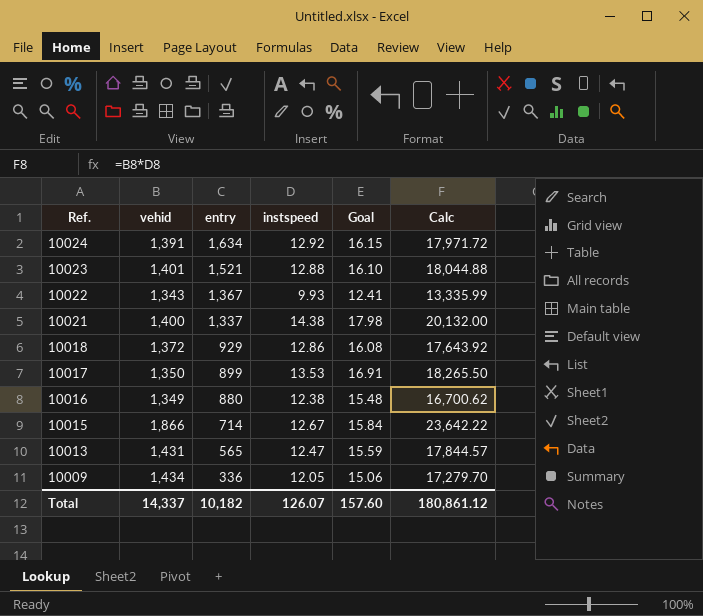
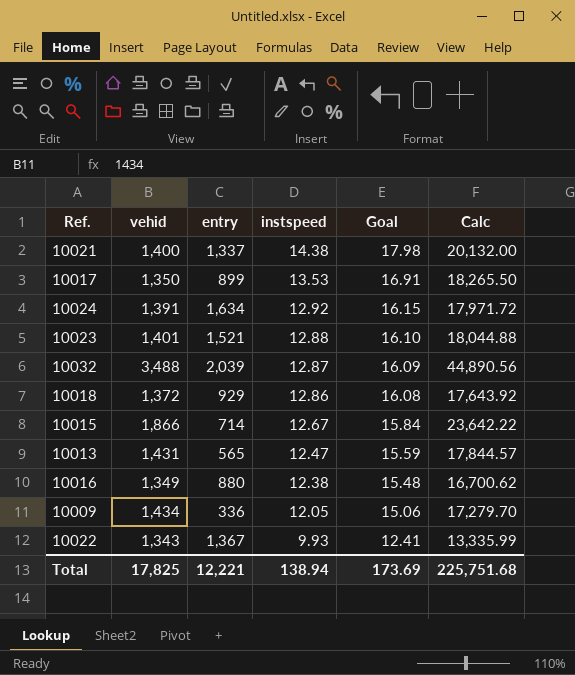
row order: Ref. descending -> instspeed descending
row 10032: none -> 3,488 | 2,039 | 12.87 | 16.09 | 44,890.56
Total | vehid: 14,337 -> 17,825
Total | entry: 10,182 -> 12,221
Total | instspeed: 126.07 -> 138.94
Total | Goal: 157.60 -> 173.69
Total | Calc: 180,861.12 -> 225,751.68

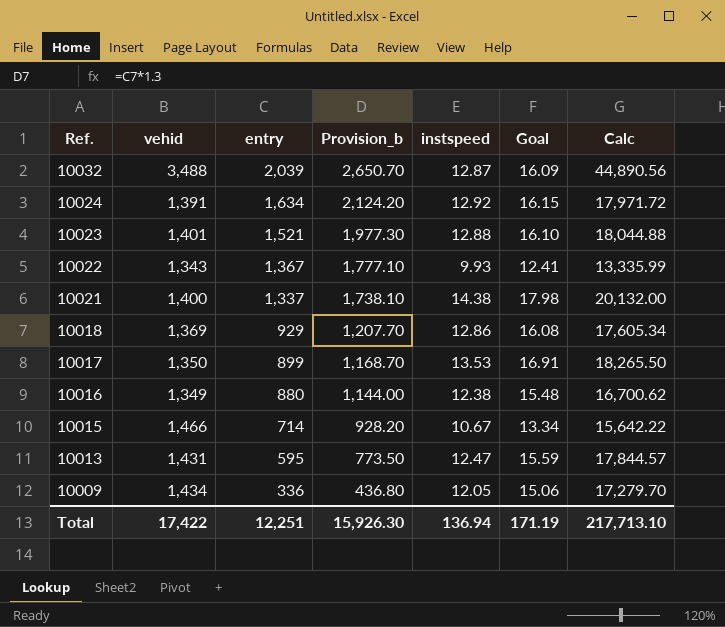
row order: instspeed descending -> Ref. descending
column Provision_b | formula: none -> [entry] * 1.3
10018 | vehid: 1,372 -> 1,369
10018 | Calc: 17,643.92 -> 17,605.34
10015 | vehid: 1,866 -> 1,466
10015 | instspeed: 12.67 -> 10.67
10015 | Goal: 15.84 -> 13.34
10015 | Calc: 23,642.22 -> 15,642.22
10013 | entry: 565 -> 595
Total | vehid: 17,825 -> 17,422
Total | entry: 12,221 -> 12,251
Total | instspeed: 138.94 -> 136.94
Total | Goal: 173.69 -> 171.19
Total | Calc: 225,751.68 -> 217,713.10

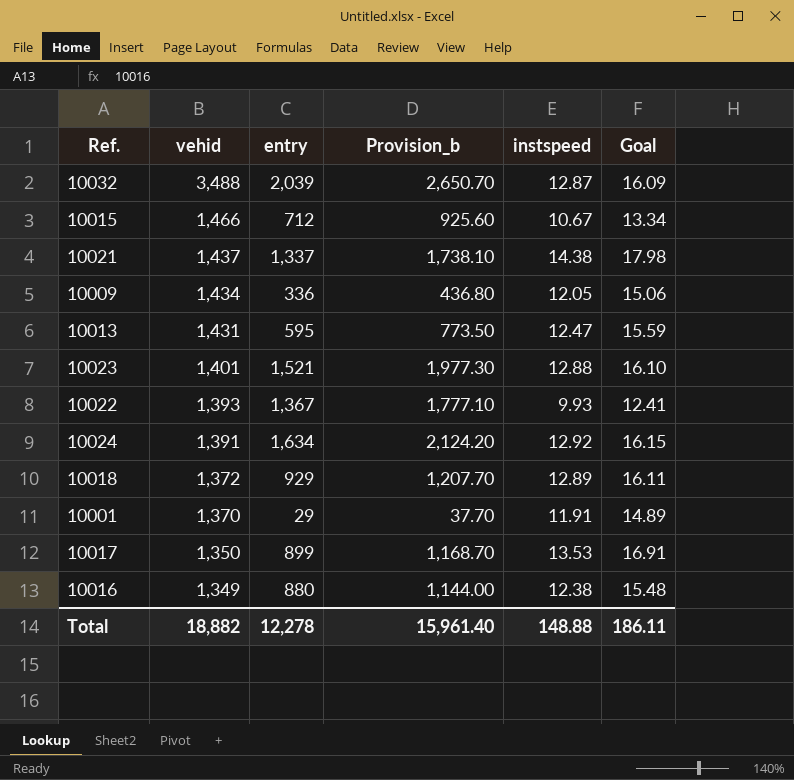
row order: Ref. descending -> vehid descending
column Calc | formula: [vehid] * [instspeed] -> none
10015 | entry: 714 -> 712
10015 | Provision_b: 928.20 -> 925.60
10021 | vehid: 1,400 -> 1,437
10022 | vehid: 1,343 -> 1,393
10018 | vehid: 1,369 -> 1,372
10018 | instspeed: 12.86 -> 12.89
10018 | Goal: 16.08 -> 16.11
row 10001: none -> 1,370 | 29 | 37.70 | 11.91 | 14.89
Total | vehid: 17,422 -> 18,882
Total | entry: 12,251 -> 12,278
Total | Provision_b: 15,926.30 -> 15,961.40
Total | instspeed: 136.94 -> 148.88
Total | Goal: 171.19 -> 186.11

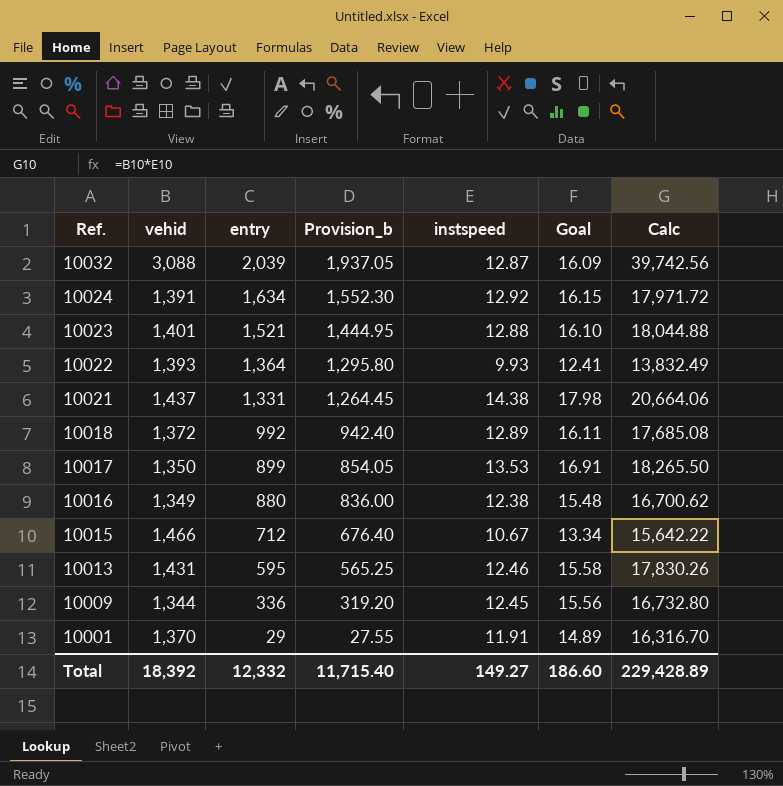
row order: vehid descending -> Ref. descending
column Provision_b | formula: [entry] * 1.3 -> [entry] * 0.95
column Calc | formula: none -> [vehid] * [instspeed]
10032 | vehid: 3,488 -> 3,088
10022 | entry: 1,367 -> 1,364
10021 | entry: 1,337 -> 1,331
10018 | entry: 929 -> 992
10013 | instspeed: 12.47 -> 12.46
10013 | Goal: 15.59 -> 15.58
10009 | vehid: 1,434 -> 1,344
10009 | instspeed: 12.05 -> 12.45
10009 | Goal: 15.06 -> 15.56
Total | vehid: 18,882 -> 18,392
Total | entry: 12,278 -> 12,332
Total | Provision_b: 15,961.40 -> 11,715.40
Total | instspeed: 148.88 -> 149.27
Total | Goal: 186.11 -> 186.60

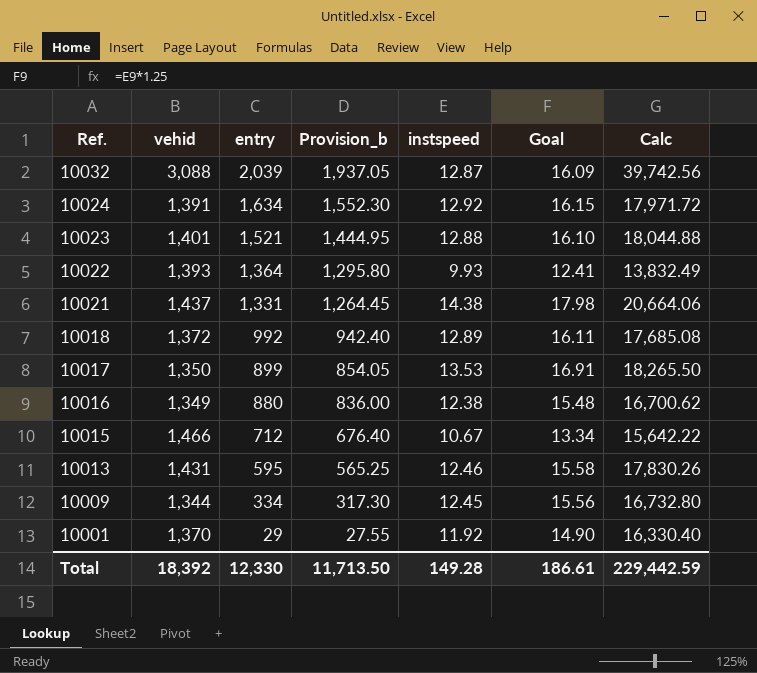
10009 | entry: 336 -> 334
10009 | Provision_b: 319.20 -> 317.30
10001 | instspeed: 11.91 -> 11.92
10001 | Goal: 14.89 -> 14.90
10001 | Calc: 16,316.70 -> 16,330.40
Total | entry: 12,332 -> 12,330
Total | Provision_b: 11,715.40 -> 11,713.50
Total | instspeed: 149.27 -> 149.28
Total | Goal: 186.60 -> 186.61
Total | Calc: 229,428.89 -> 229,442.59

